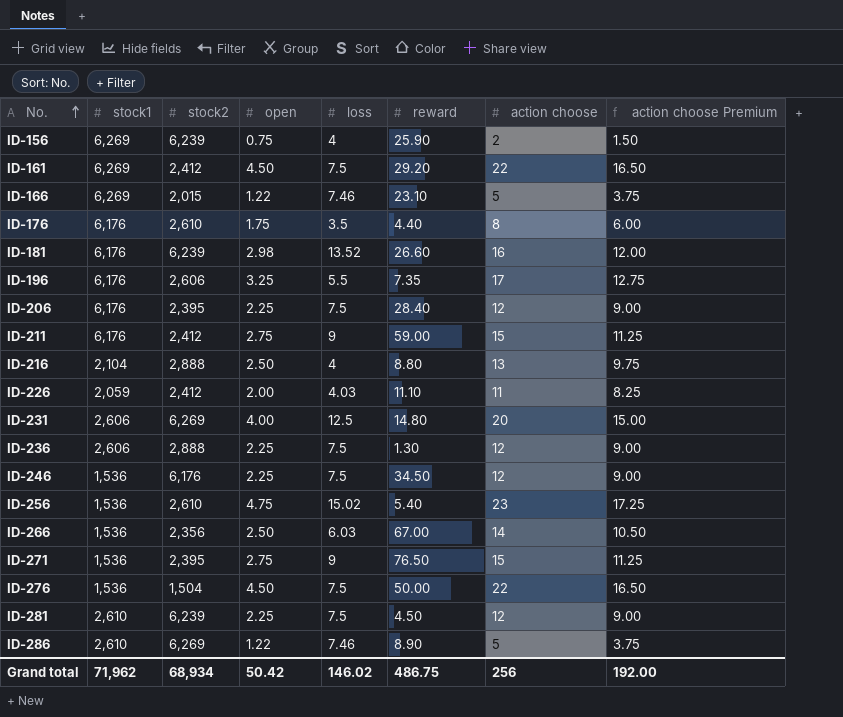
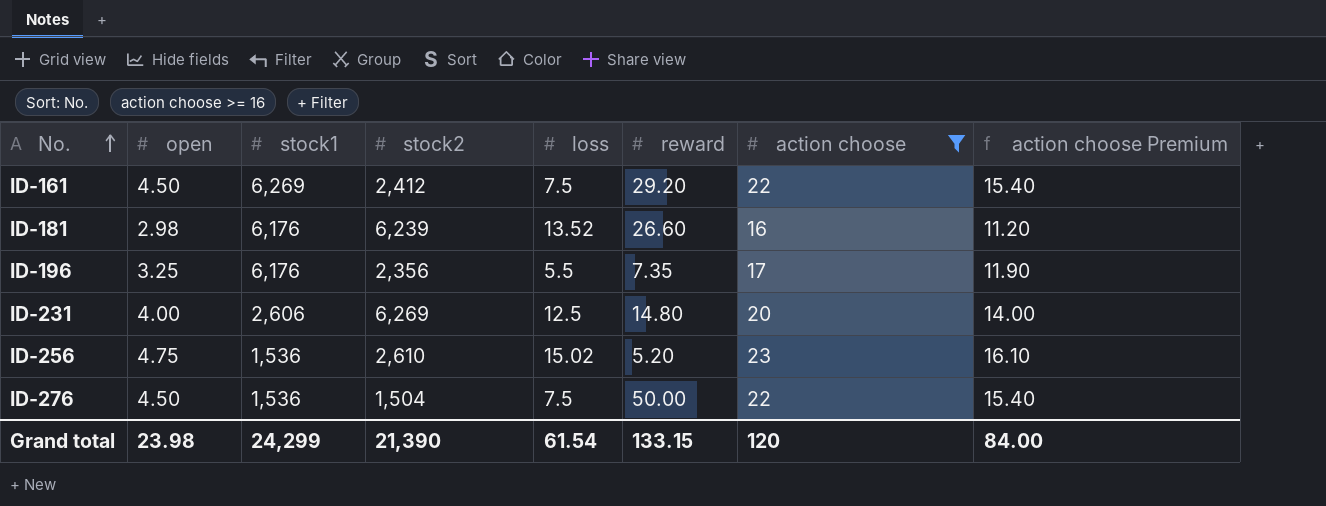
filter: none -> action choose >= 16
column open | position: 4 -> 2
column action choose Premium | formula: [action choose] * 0.75 -> [action choose] * 0.7
ID-196 | stock2: 2,606 -> 2,356
ID-256 | reward: 5.40 -> 5.20
Grand total | open: 50.42 -> 23.98
Grand total | stock1: 71,962 -> 24,299
Grand total | stock2: 68,934 -> 21,390
Grand total | loss: 146.02 -> 61.54
Grand total | reward: 486.75 -> 133.15
Grand total | action choose: 256 -> 120
Grand total | action choose Premium: 192.00 -> 84.00

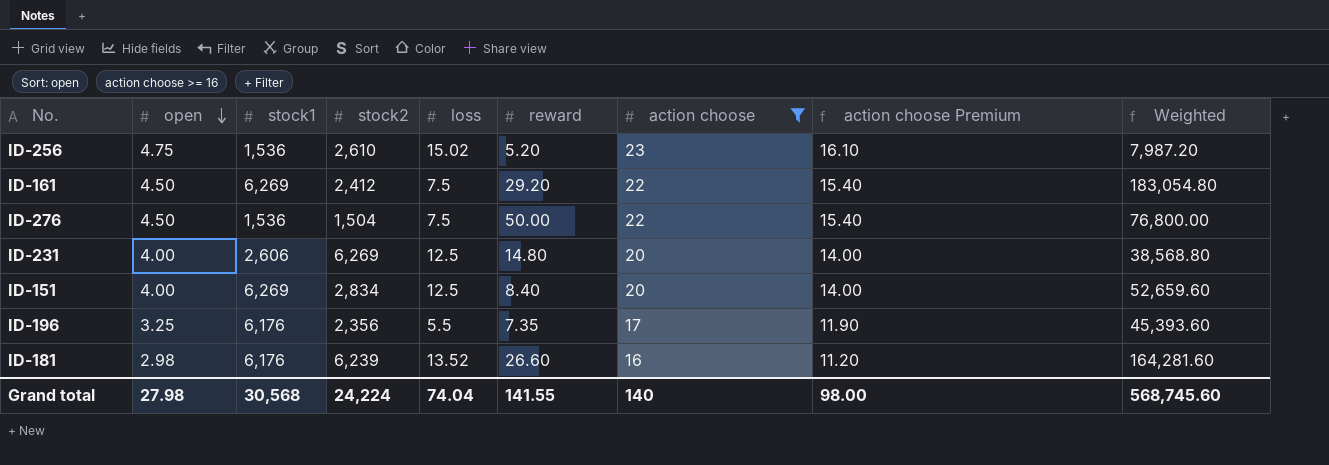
row order: No. ascending -> open descending
column Weighted | formula: none -> [stock1] * [reward]
row ID-151: none -> 4.00 | 6,269 | 2,834 | 12.5 | 8.40 | 20 | 14.00 | 52,659.60
Grand total | open: 23.98 -> 27.98
Grand total | stock1: 24,299 -> 30,568
Grand total | stock2: 21,390 -> 24,224
Grand total | loss: 61.54 -> 74.04
Grand total | reward: 133.15 -> 141.55
Grand total | action choose: 120 -> 140
Grand total | action choose Premium: 84.00 -> 98.00

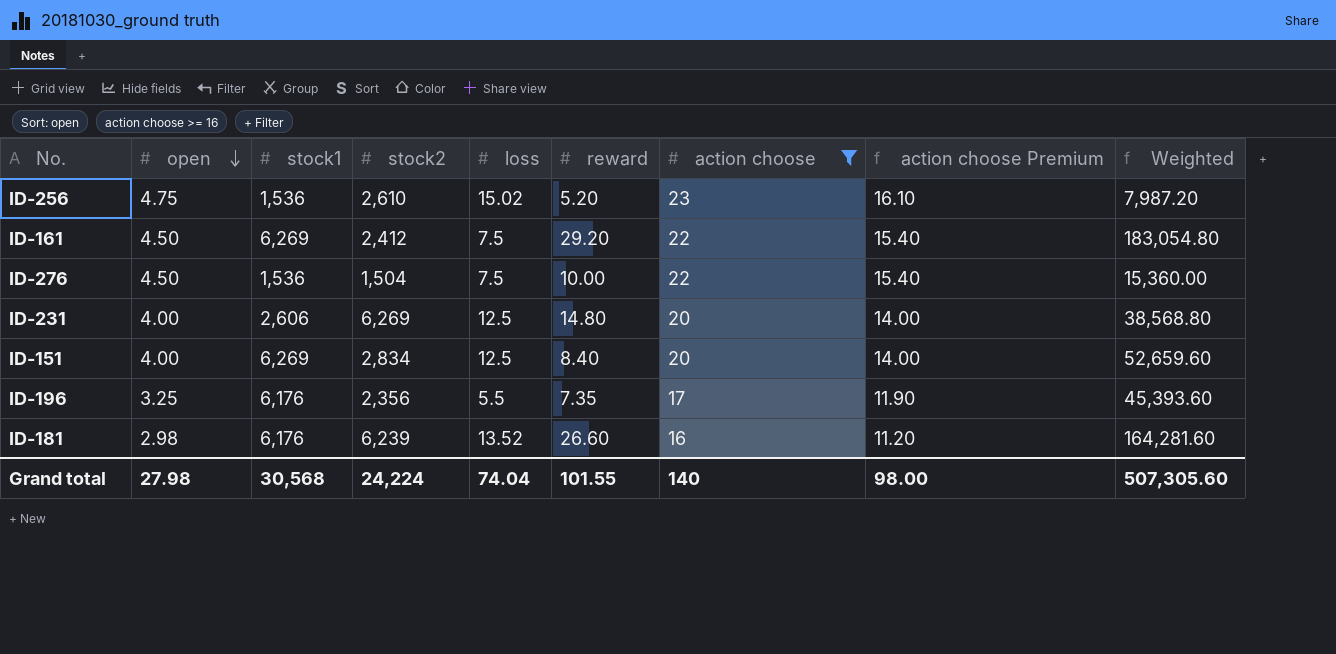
ID-276 | reward: 50.00 -> 10.00
ID-276 | Weighted: 76,800.00 -> 15,360.00
Grand total | reward: 141.55 -> 101.55
Grand total | Weighted: 568,745.60 -> 507,305.60

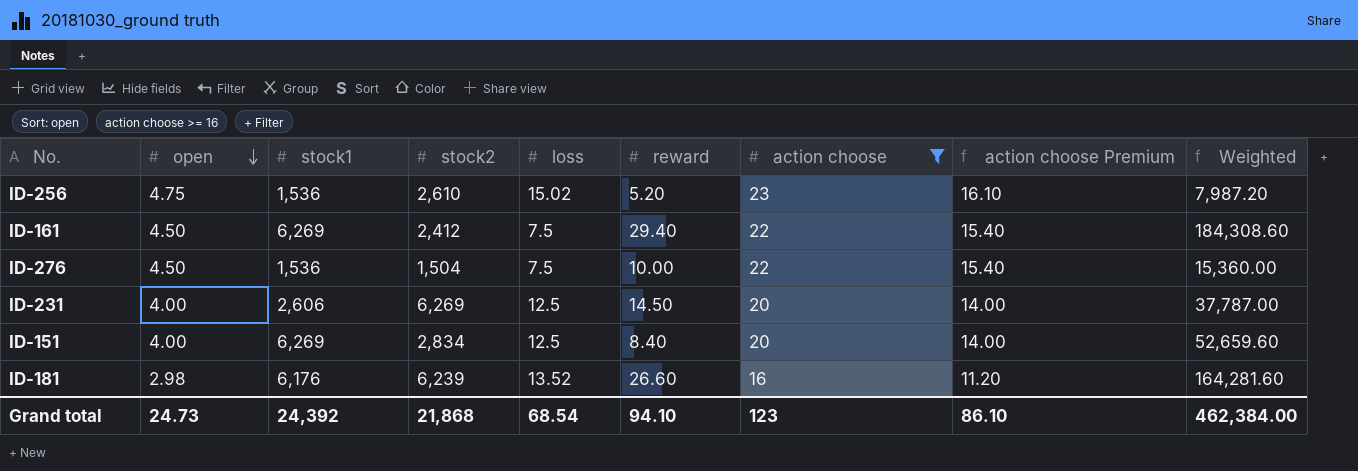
row ID-196: 3.25 | 6,176 | 2,356 | 5.5 | 7.35 | 17 | 11.90 | 45,393.60 -> none
ID-161 | reward: 29.20 -> 29.40
ID-161 | Weighted: 183,054.80 -> 184,308.60
ID-231 | reward: 14.80 -> 14.50
ID-231 | Weighted: 38,568.80 -> 37,787.00
Grand total | open: 27.98 -> 24.73
Grand total | stock1: 30,568 -> 24,392
Grand total | stock2: 24,224 -> 21,868
Grand total | loss: 74.04 -> 68.54
Grand total | reward: 101.55 -> 94.10
Grand total | action choose: 140 -> 123
Grand total | action choose Premium: 98.00 -> 86.10
Grand total | Weighted: 507,305.60 -> 462,384.00

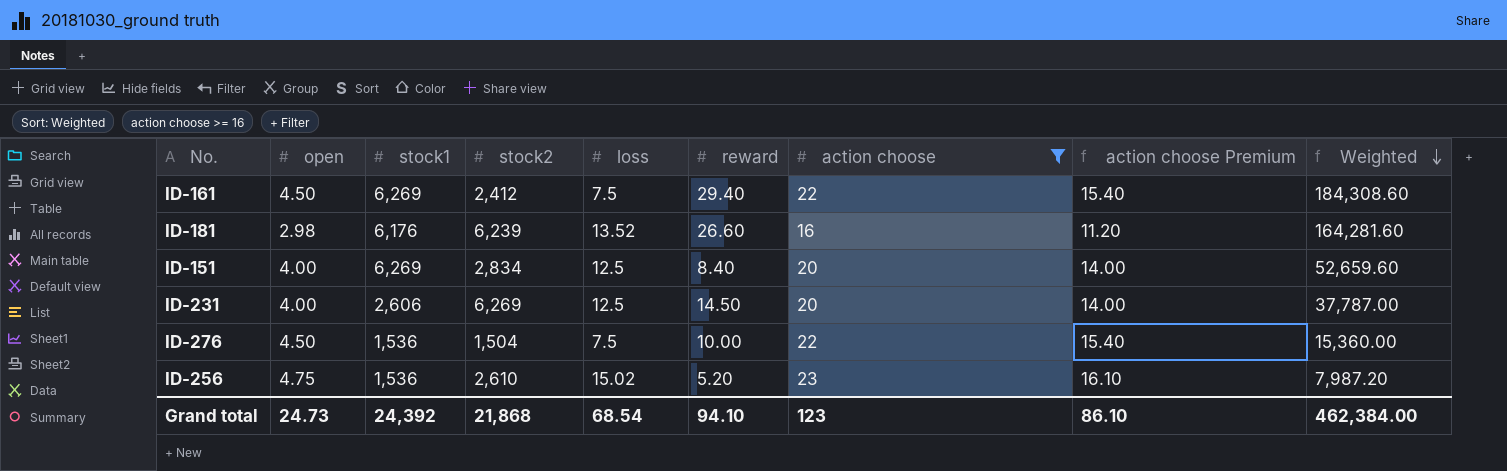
row order: open descending -> Weighted descending

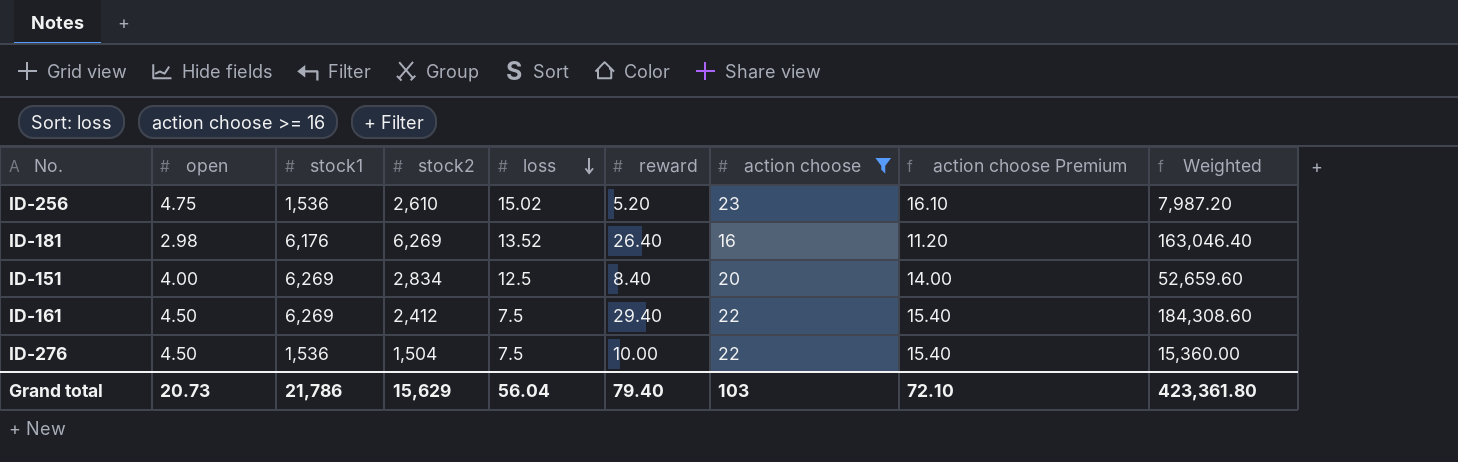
row order: Weighted descending -> loss descending
row ID-231: 4.00 | 2,606 | 6,269 | 12.5 | 14.50 | 20 | 14.00 | 37,787.00 -> none
ID-181 | stock2: 6,239 -> 6,269
ID-181 | reward: 26.60 -> 26.40
ID-181 | Weighted: 164,281.60 -> 163,046.40
Grand total | open: 24.73 -> 20.73
Grand total | stock1: 24,392 -> 21,786
Grand total | stock2: 21,868 -> 15,629
Grand total | loss: 68.54 -> 56.04
Grand total | reward: 94.10 -> 79.40
Grand total | action choose: 123 -> 103
Grand total | action choose Premium: 86.10 -> 72.10
Grand total | Weighted: 462,384.00 -> 423,361.80

